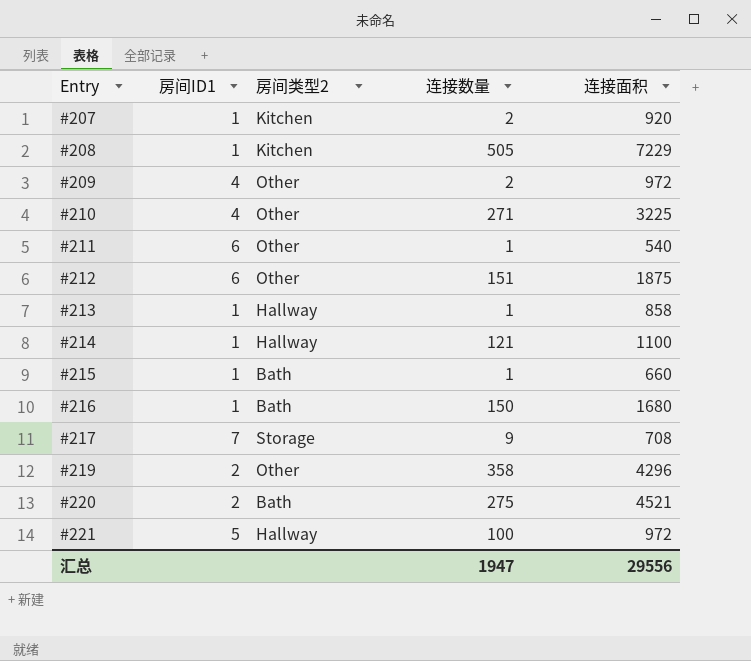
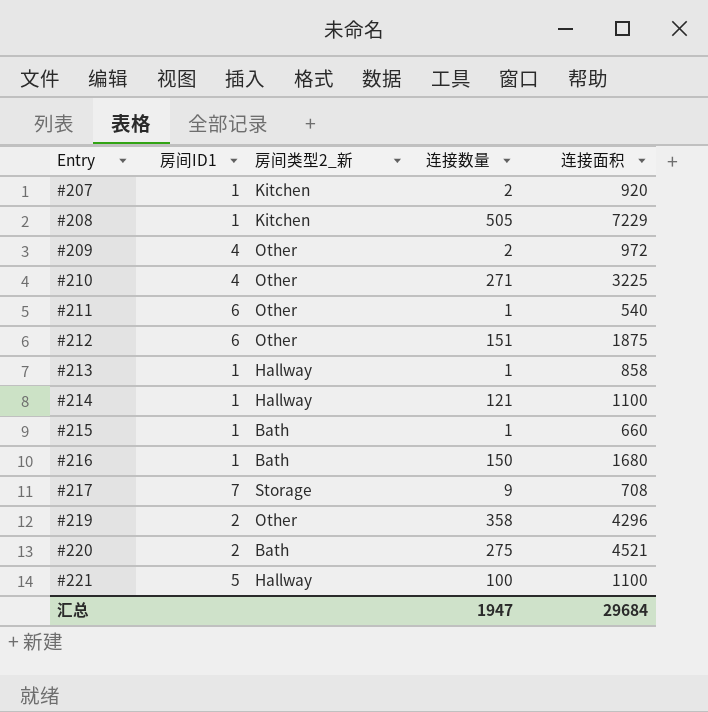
column name: 房间类型2 -> 房间类型2_新
#221 | 连接面积: 972 -> 1100
汇总 | 连接面积: 29556 -> 29684

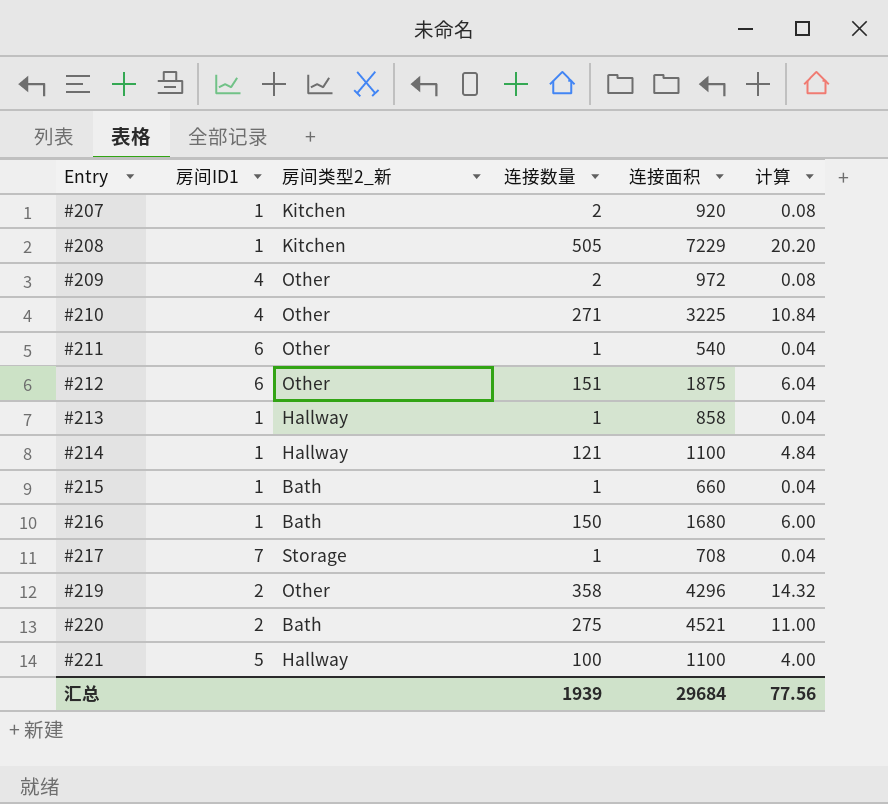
column 计算 | formula: none -> [连接数量] * 0.04
#217 | 连接数量: 9 -> 1
汇总 | 连接数量: 1947 -> 1939

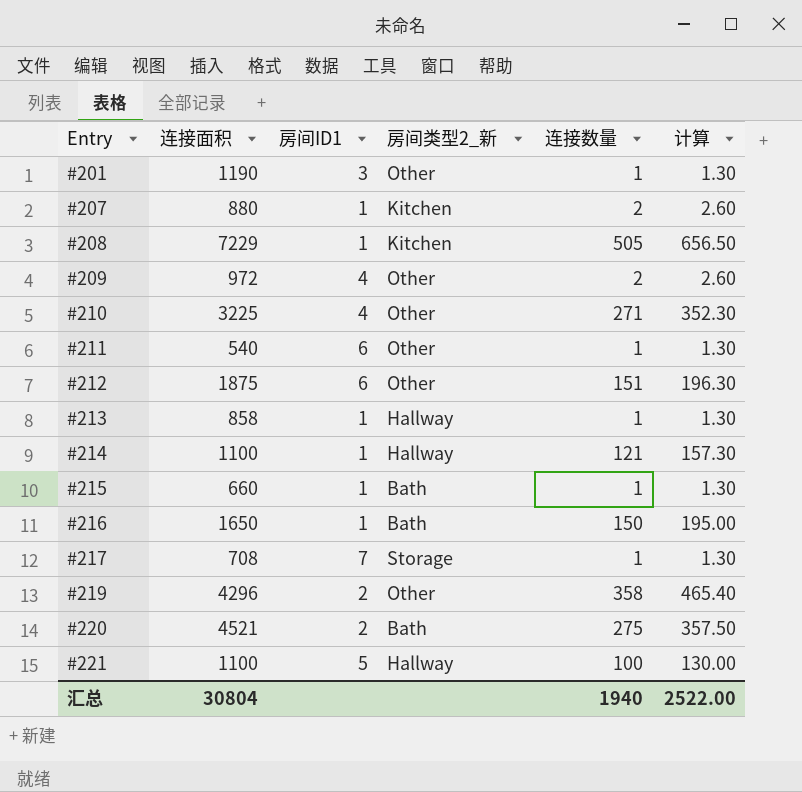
column 连接面积 | position: 5 -> 2
column 计算 | formula: [连接数量] * 0.04 -> [连接数量] * 1.3
row #201: none -> 1190 | 3 | Other | 1 | 1.30
#207 | 连接面积: 920 -> 880
#216 | 连接面积: 1680 -> 1650
汇总 | 连接面积: 29684 -> 30804
汇总 | 连接数量: 1939 -> 1940
汇总 | 计算: 77.56 -> 2522.00

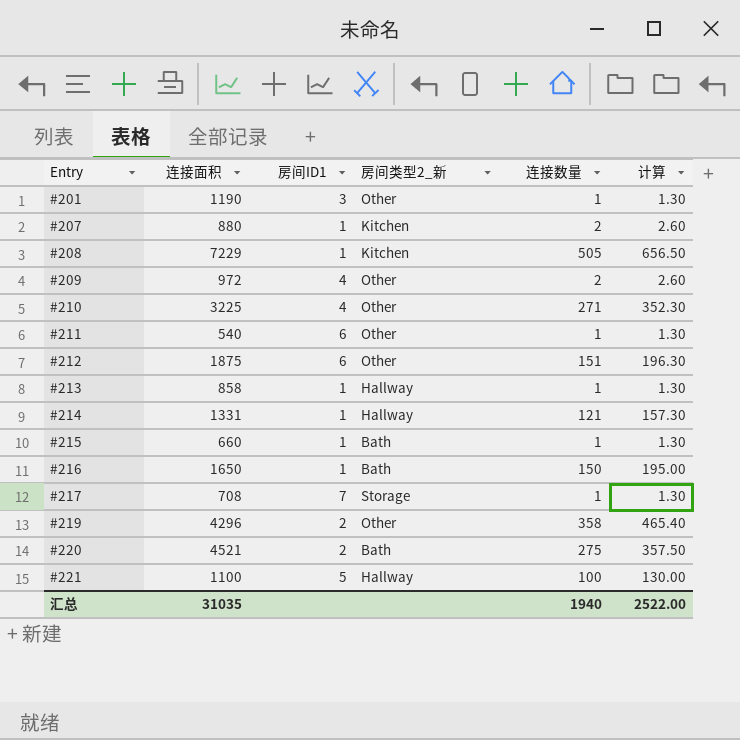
#214 | 连接面积: 1100 -> 1331
汇总 | 连接面积: 30804 -> 31035

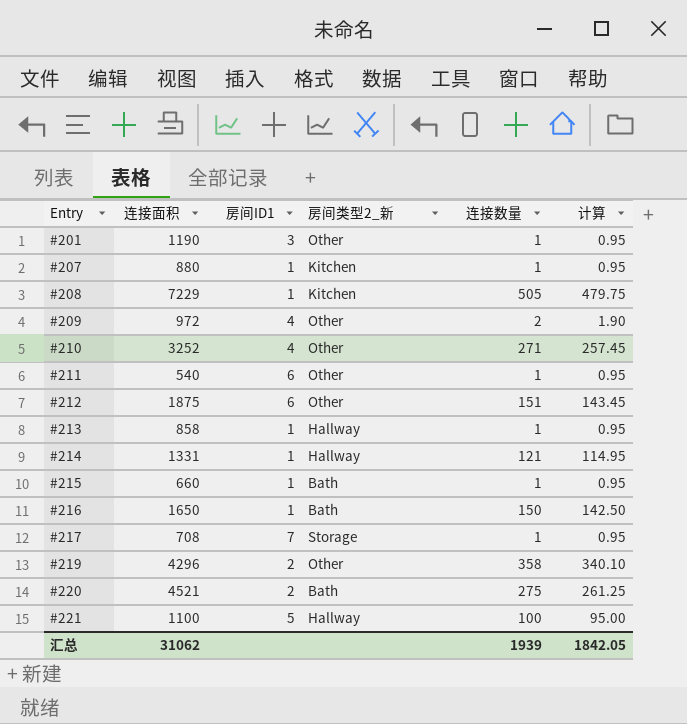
column 计算 | formula: [连接数量] * 1.3 -> [连接数量] * 0.95
#207 | 连接数量: 2 -> 1
#210 | 连接面积: 3225 -> 3252
汇总 | 连接面积: 31035 -> 31062
汇总 | 连接数量: 1940 -> 1939
汇总 | 计算: 2522.00 -> 1842.05

